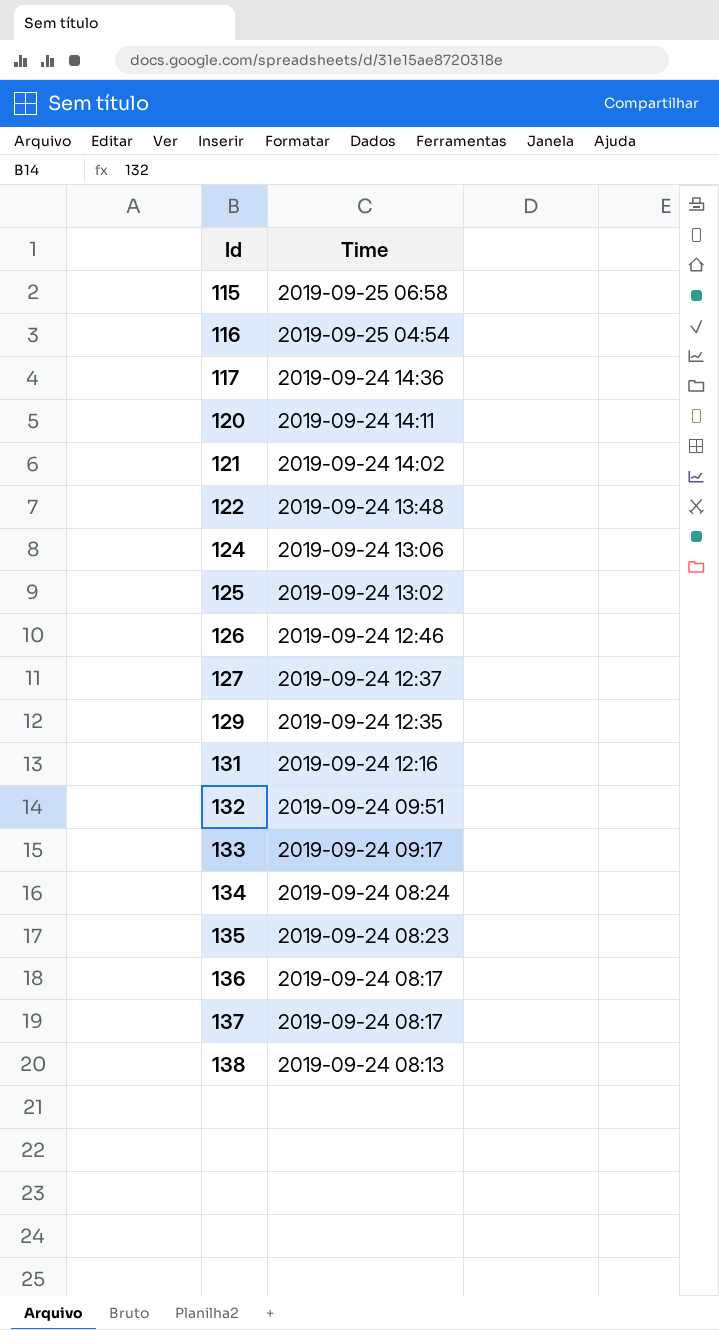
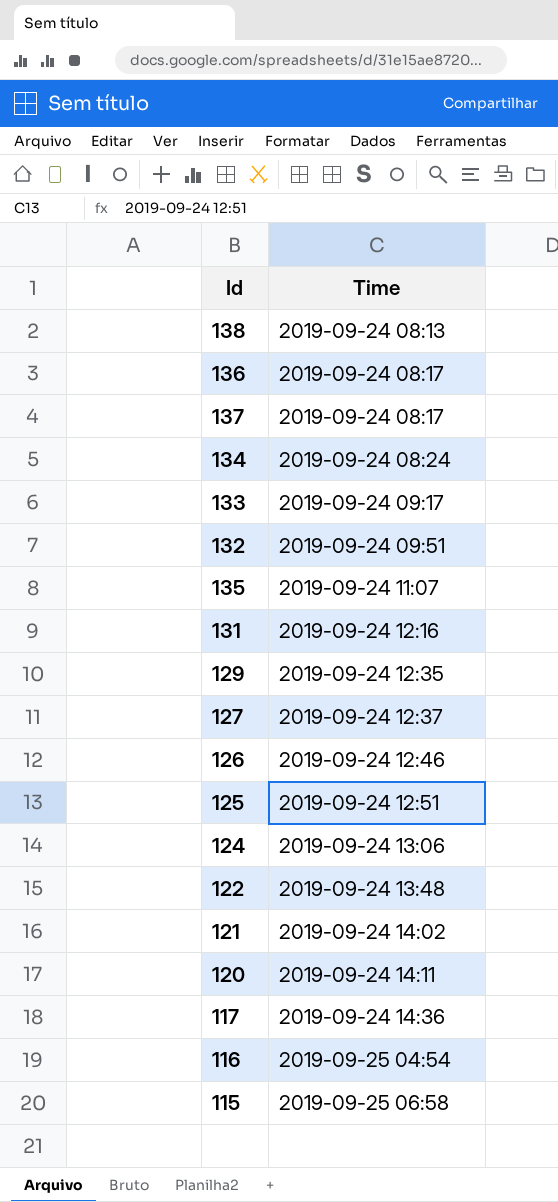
row order: Id ascending -> Time ascending
135 | Time: 2019-09-24 08:23 -> 2019-09-24 11:07
125 | Time: 2019-09-24 13:02 -> 2019-09-24 12:51

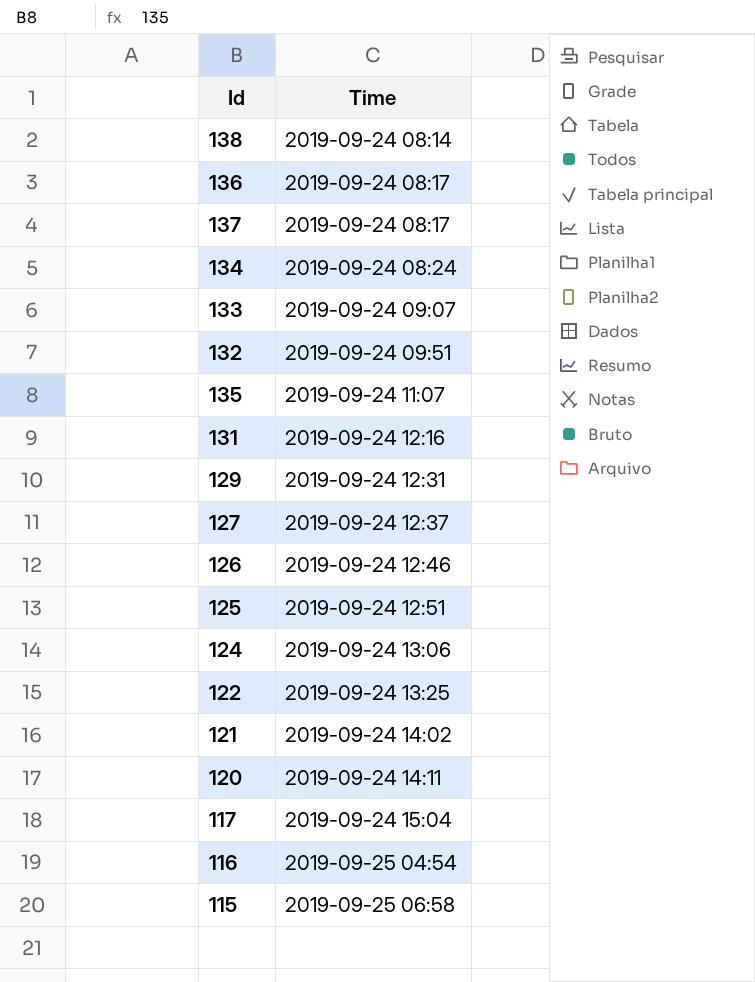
138 | Time: 2019-09-24 08:13 -> 2019-09-24 08:14
133 | Time: 2019-09-24 09:17 -> 2019-09-24 09:07
129 | Time: 2019-09-24 12:35 -> 2019-09-24 12:31
122 | Time: 2019-09-24 13:48 -> 2019-09-24 13:25
117 | Time: 2019-09-24 14:36 -> 2019-09-24 15:04

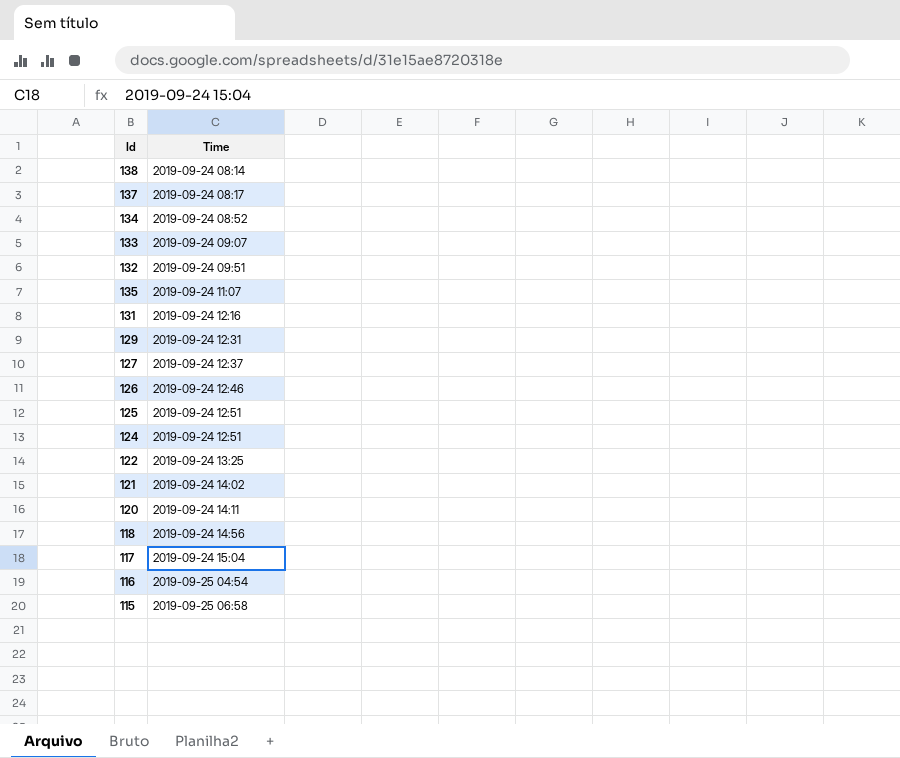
row 136: 2019-09-24 08:17 -> none
134 | Time: 2019-09-24 08:24 -> 2019-09-24 08:52
124 | Time: 2019-09-24 13:06 -> 2019-09-24 12:51
row 118: none -> 2019-09-24 14:56

